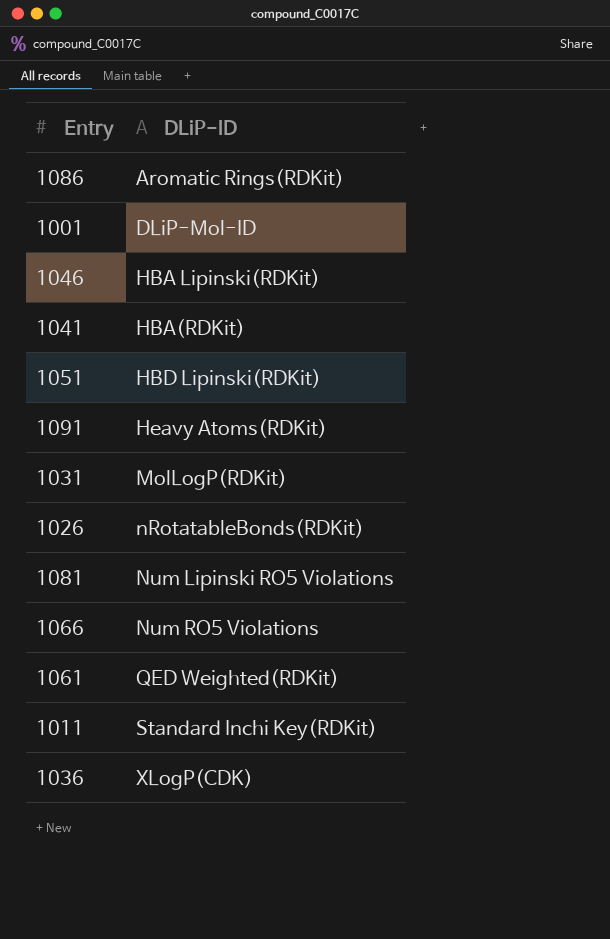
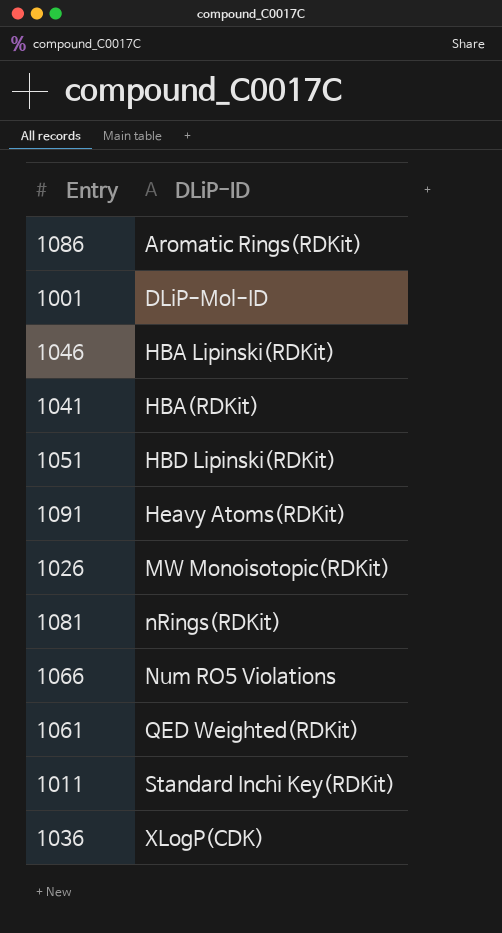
row 1031: MolLogP(RDKit) -> none
1026 | DLiP-ID: nRotatableBonds(RDKit) -> MW Monoisotopic(RDKit)
1081 | DLiP-ID: Num Lipinski RO5 Violations -> nRings(RDKit)

